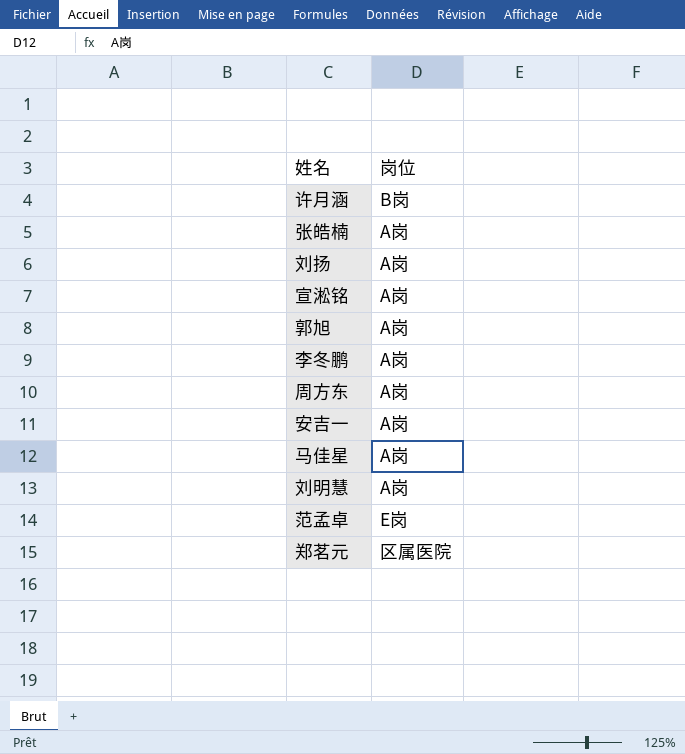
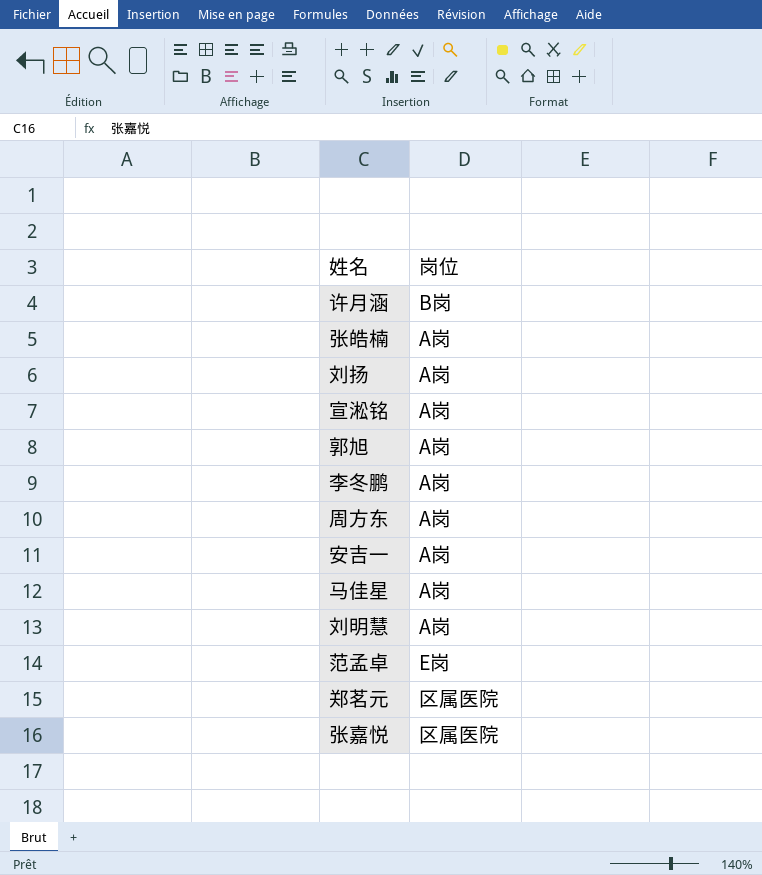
row 张嘉悦: none -> 区属医院

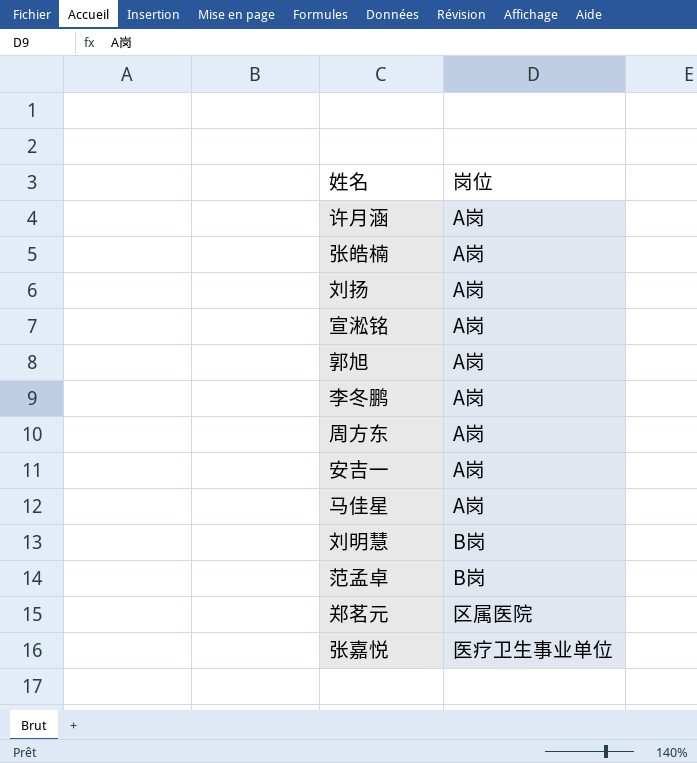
许月涵 | 岗位: B岗 -> A岗
刘明慧 | 岗位: A岗 -> B岗
范孟卓 | 岗位: E岗 -> B岗
张嘉悦 | 岗位: 区属医院 -> 医疗卫生事业单位

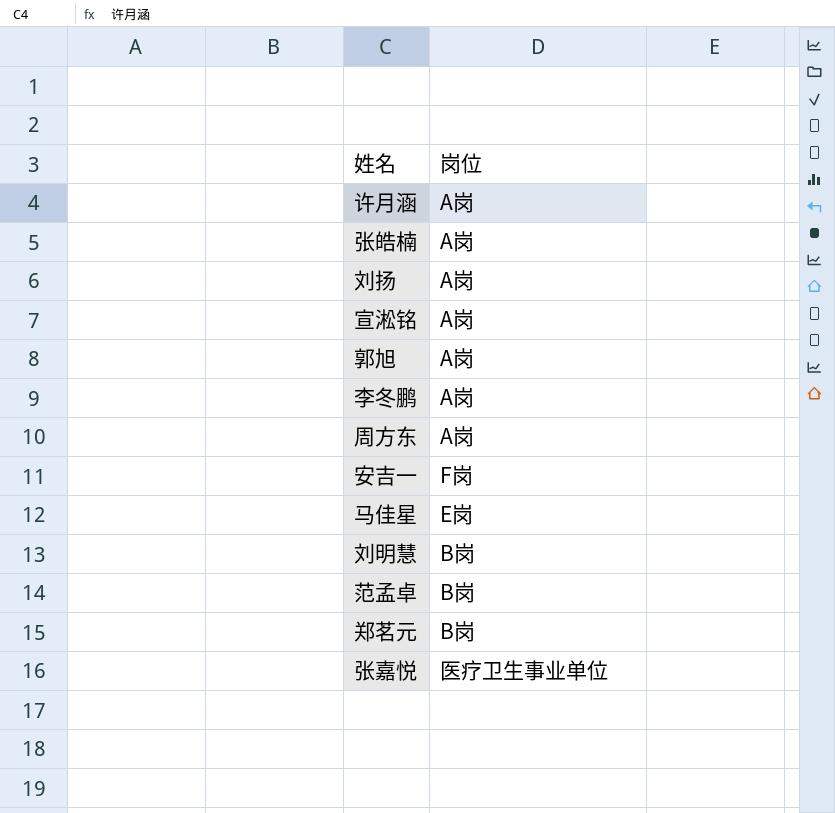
安吉一 | 岗位: A岗 -> F岗
马佳星 | 岗位: A岗 -> E岗
郑茗元 | 岗位: 区属医院 -> B岗

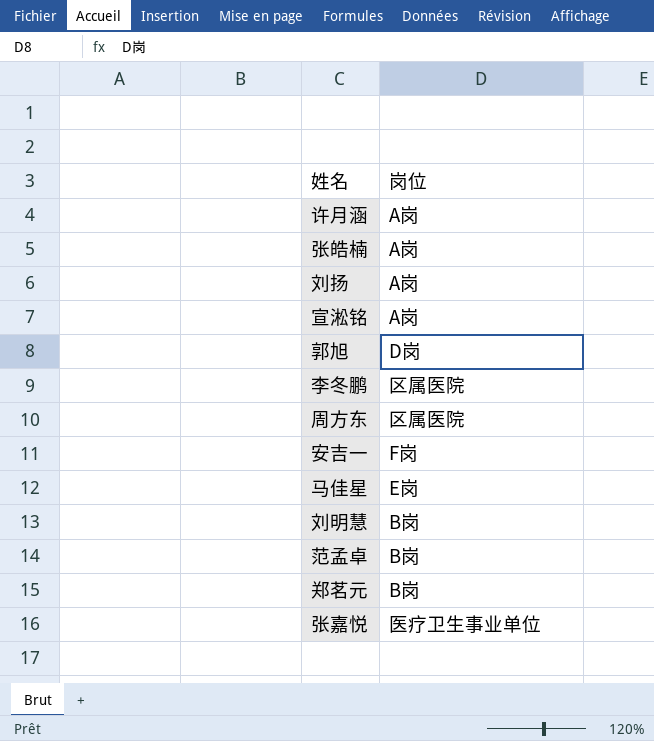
郭旭 | 岗位: A岗 -> D岗
李冬鹏 | 岗位: A岗 -> 区属医院
周方东 | 岗位: A岗 -> 区属医院

